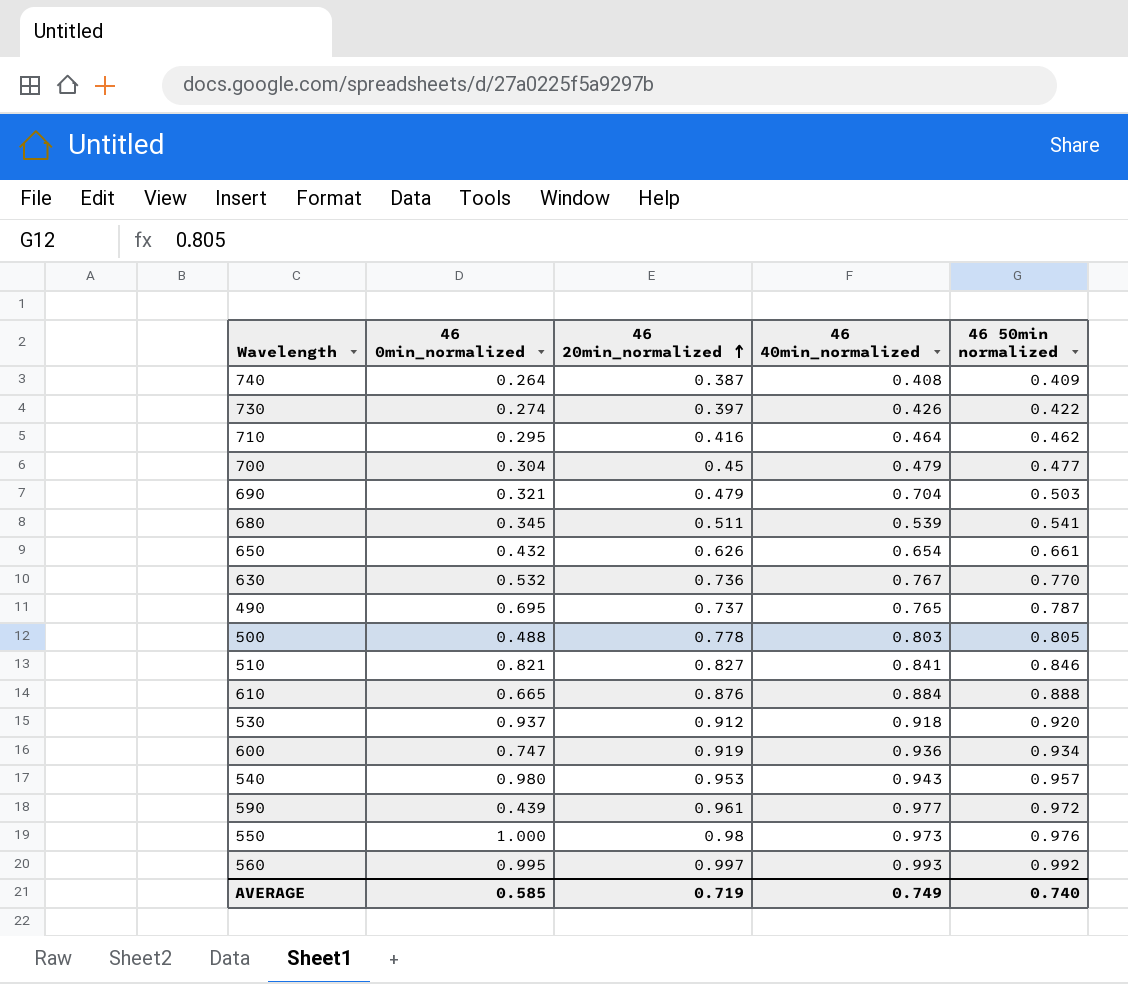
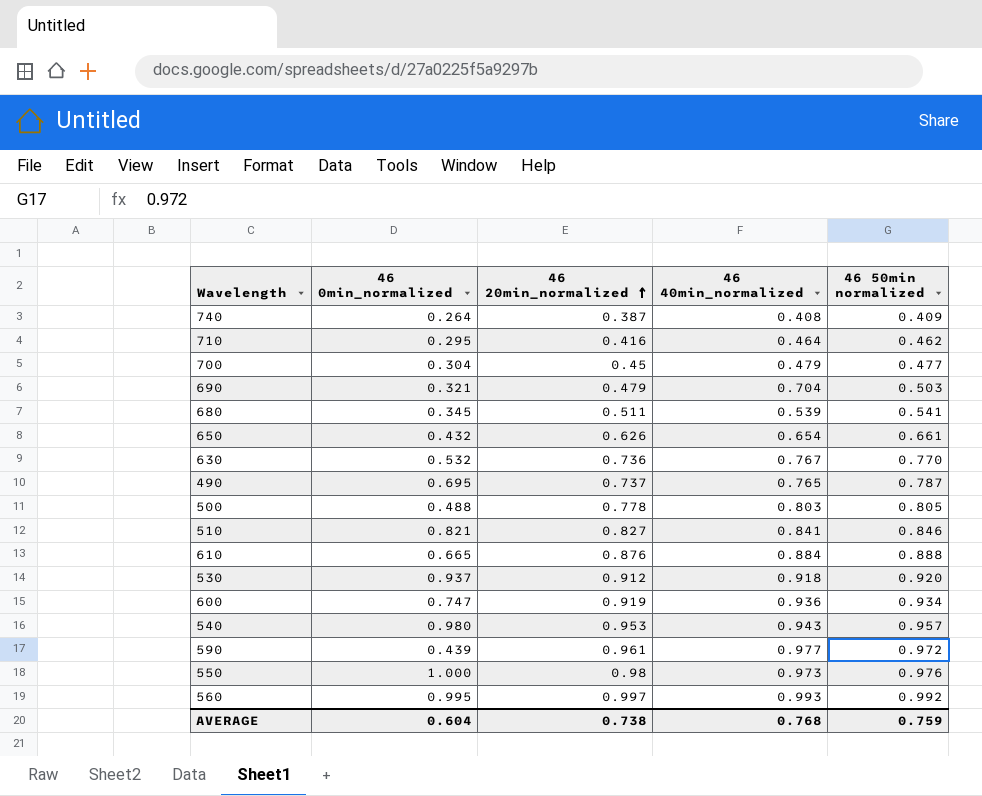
row 730: 0.274 | 0.397 | 0.426 | 0.422 -> none
AVERAGE | 46 0min_normalized: 0.585 -> 0.604
AVERAGE | 46 20min_normalized: 0.719 -> 0.738
AVERAGE | 46 40min_normalized: 0.749 -> 0.768
AVERAGE | 46 50min normalized: 0.740 -> 0.759

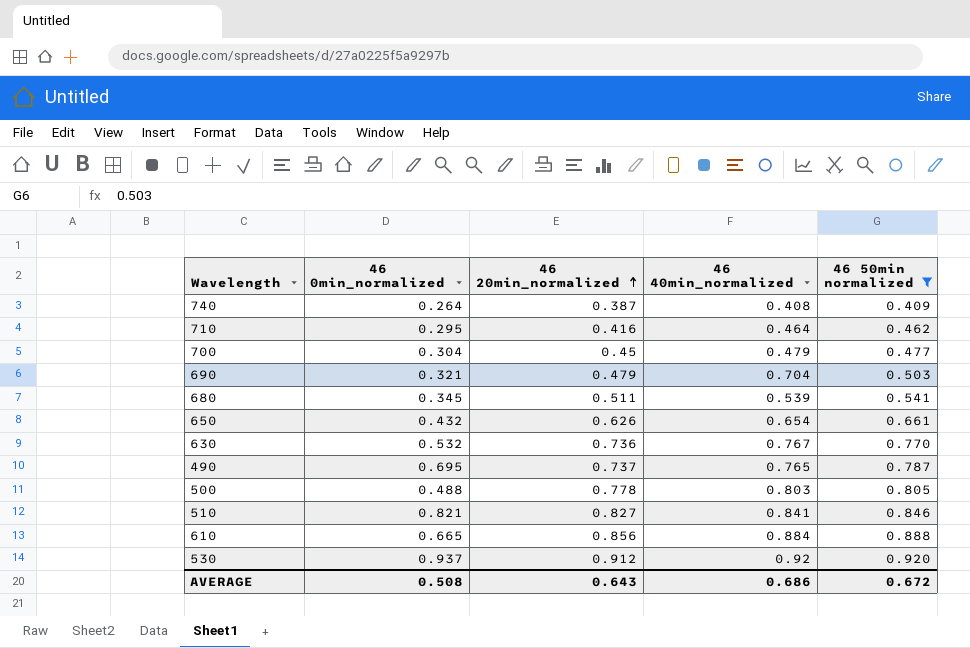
filter: none -> 46 50min normalized <= 0.920
610 | 46 20min_normalized: 0.876 -> 0.856
530 | 46 40min_normalized: 0.918 -> 0.92
AVERAGE | 46 0min_normalized: 0.604 -> 0.508
AVERAGE | 46 20min_normalized: 0.738 -> 0.643
AVERAGE | 46 40min_normalized: 0.768 -> 0.686
AVERAGE | 46 50min normalized: 0.759 -> 0.672

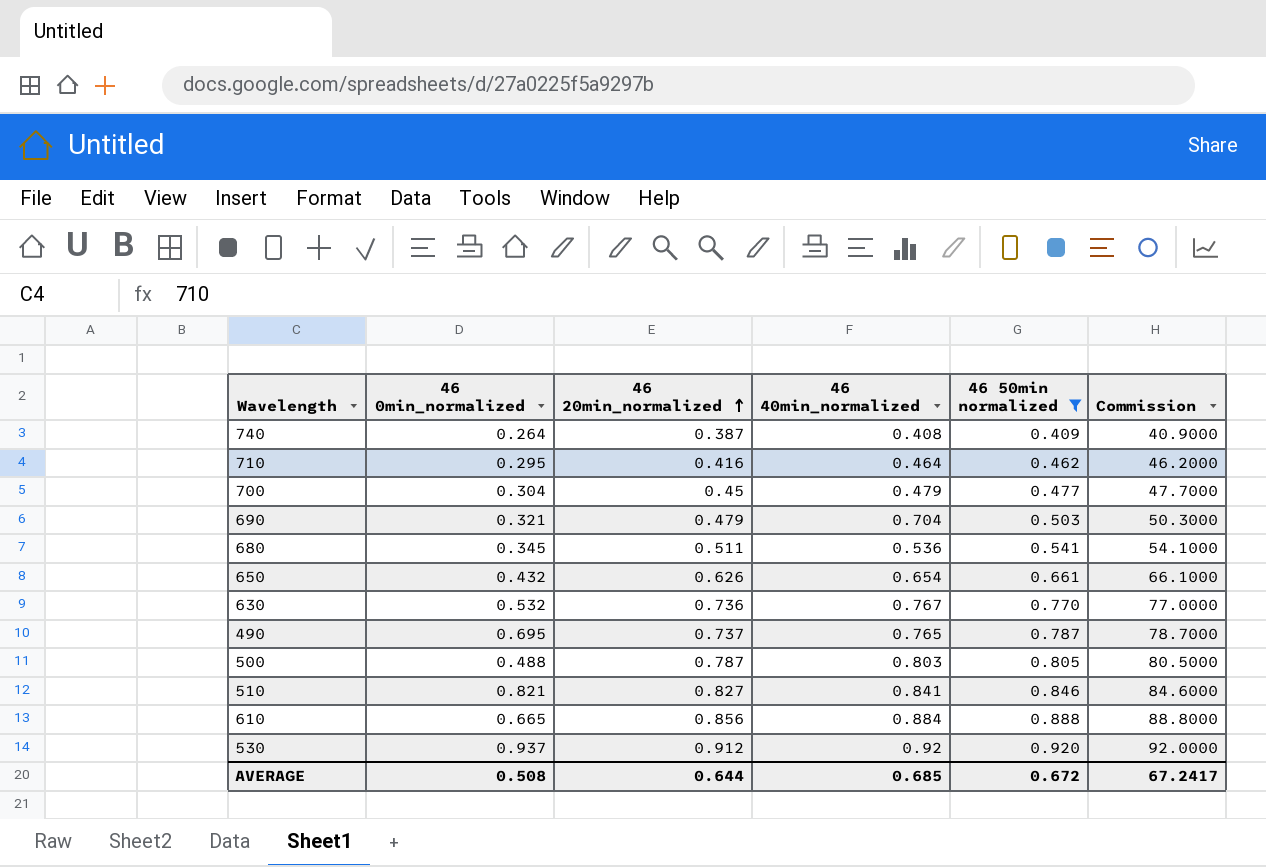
column Commission | formula: none -> [46 50min normalized] * 100
680 | 46 40min_normalized: 0.539 -> 0.536
500 | 46 20min_normalized: 0.778 -> 0.787
AVERAGE | 46 20min_normalized: 0.643 -> 0.644
AVERAGE | 46 40min_normalized: 0.686 -> 0.685

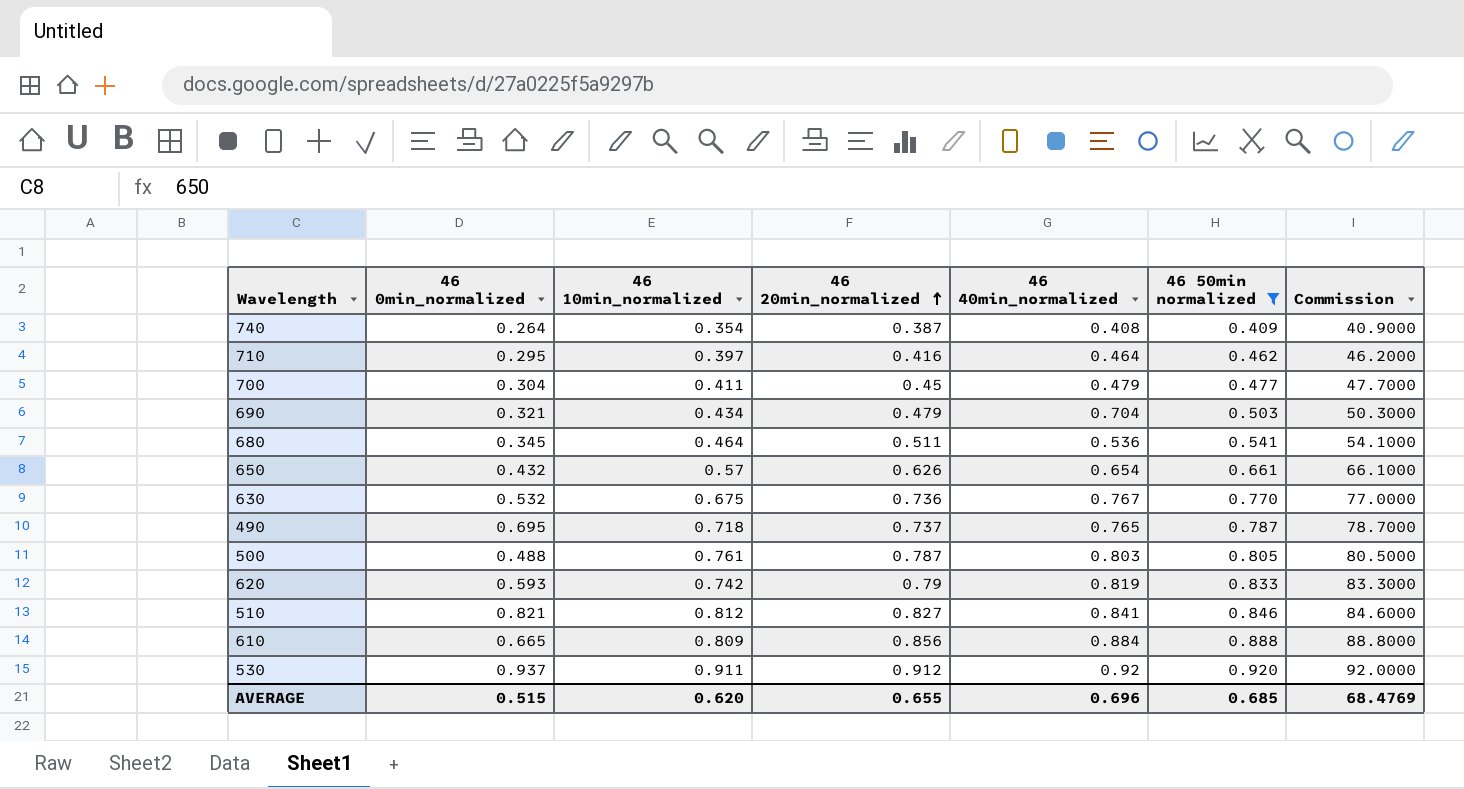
column 46 10min_normalized | position: none -> 3
row 620: none -> 0.593 | 0.742 | 0.79 | 0.819 | 0.833 | 83.3000
AVERAGE | 46 0min_normalized: 0.508 -> 0.515
AVERAGE | 46 20min_normalized: 0.644 -> 0.655
AVERAGE | 46 40min_normalized: 0.685 -> 0.696
AVERAGE | 46 50min normalized: 0.672 -> 0.685
AVERAGE | Commission: 67.2417 -> 68.4769

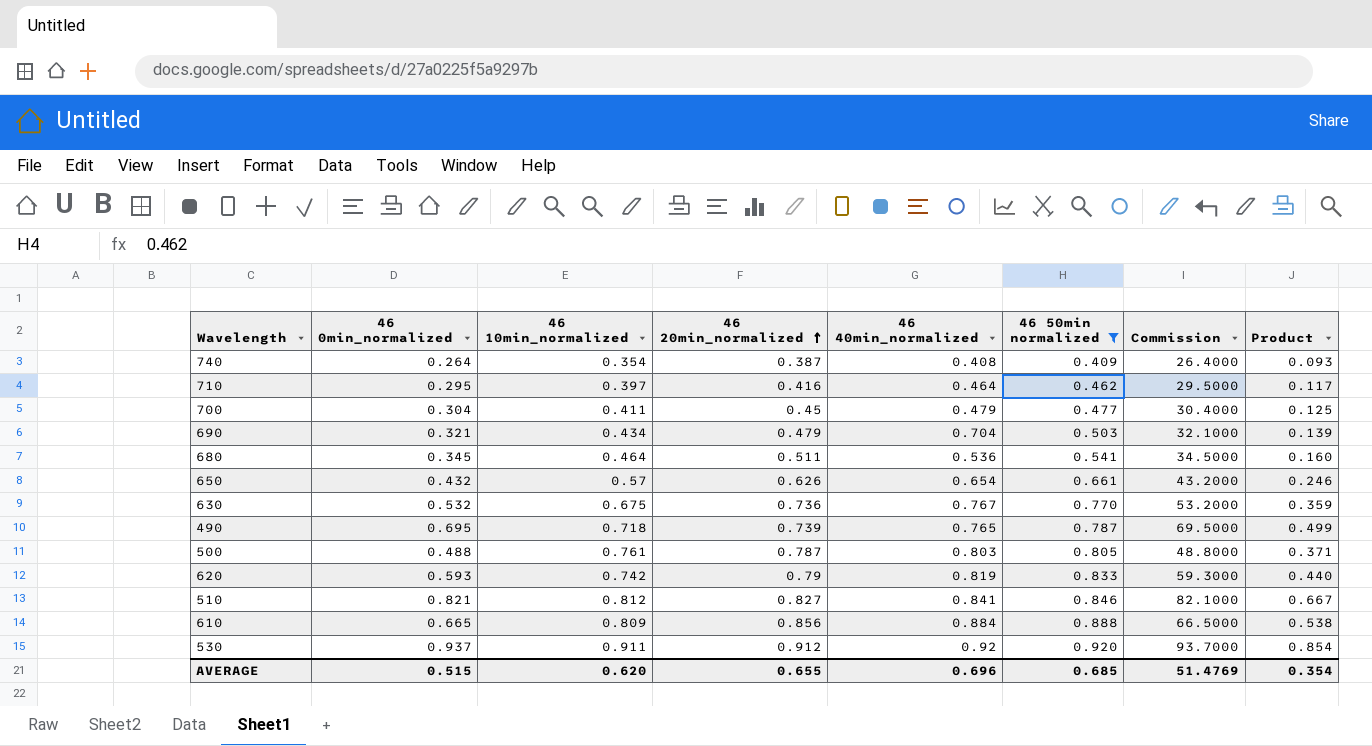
column Commission | formula: [46 50min normalized] * 100 -> [46 0min_normalized] * 100
column Product | formula: none -> [46 0min_normalized] * [46 10min_normalized]
490 | 46 20min_normalized: 0.737 -> 0.739
AVERAGE | Commission: 68.4769 -> 51.4769

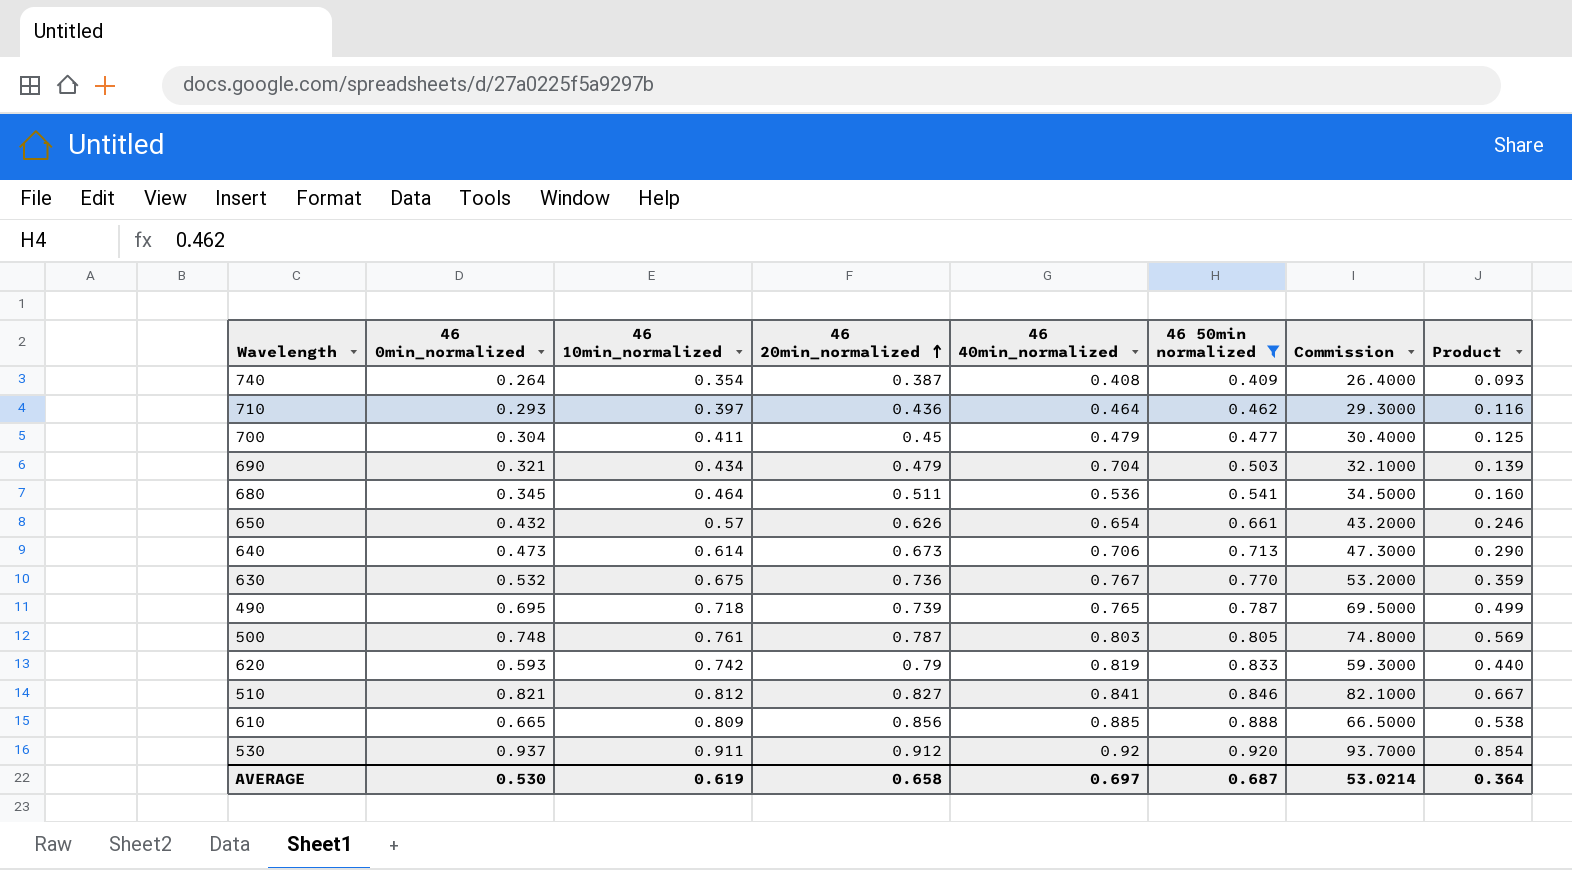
710 | 46 0min_normalized: 0.295 -> 0.293
710 | 46 20min_normalized: 0.416 -> 0.436
710 | Commission: 29.5000 -> 29.3000
710 | Product: 0.117 -> 0.116
row 640: none -> 0.473 | 0.614 | 0.673 | 0.706 | 0.713 | 47.3000 | 0.290
500 | 46 0min_normalized: 0.488 -> 0.748
500 | Commission: 48.8000 -> 74.8000
500 | Product: 0.371 -> 0.569
610 | 46 40min_normalized: 0.884 -> 0.885
AVERAGE | 46 0min_normalized: 0.515 -> 0.530
AVERAGE | 46 10min_normalized: 0.620 -> 0.619
AVERAGE | 46 20min_normalized: 0.655 -> 0.658
AVERAGE | 46 40min_normalized: 0.696 -> 0.697
AVERAGE | 46 50min normalized: 0.685 -> 0.687
AVERAGE | Commission: 51.4769 -> 53.0214
AVERAGE | Product: 0.354 -> 0.364

